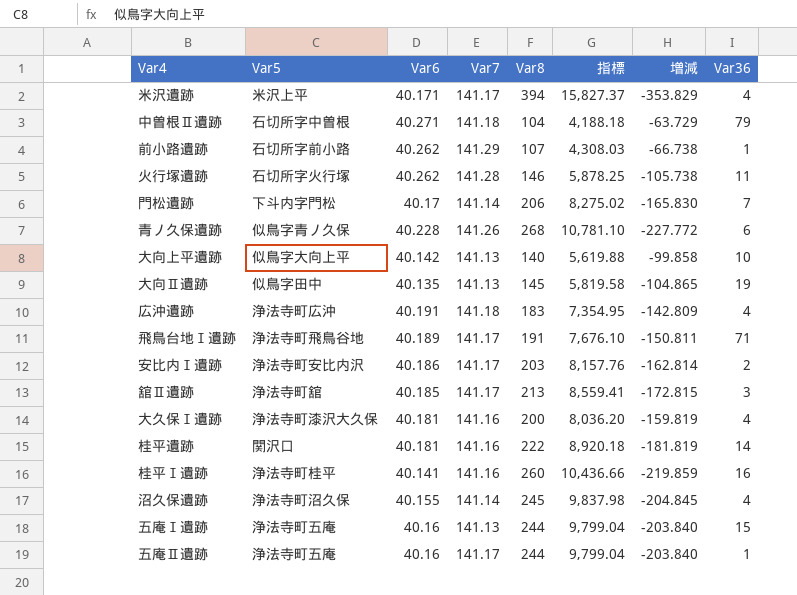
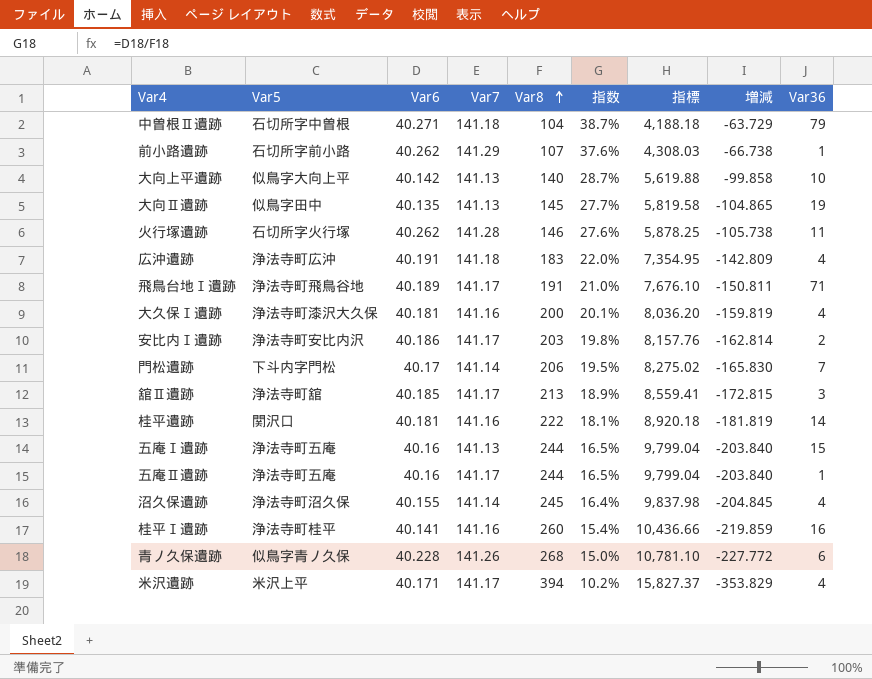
row order: none -> Var8 ascending
column 指数 | formula: none -> [Var6] / [Var8]

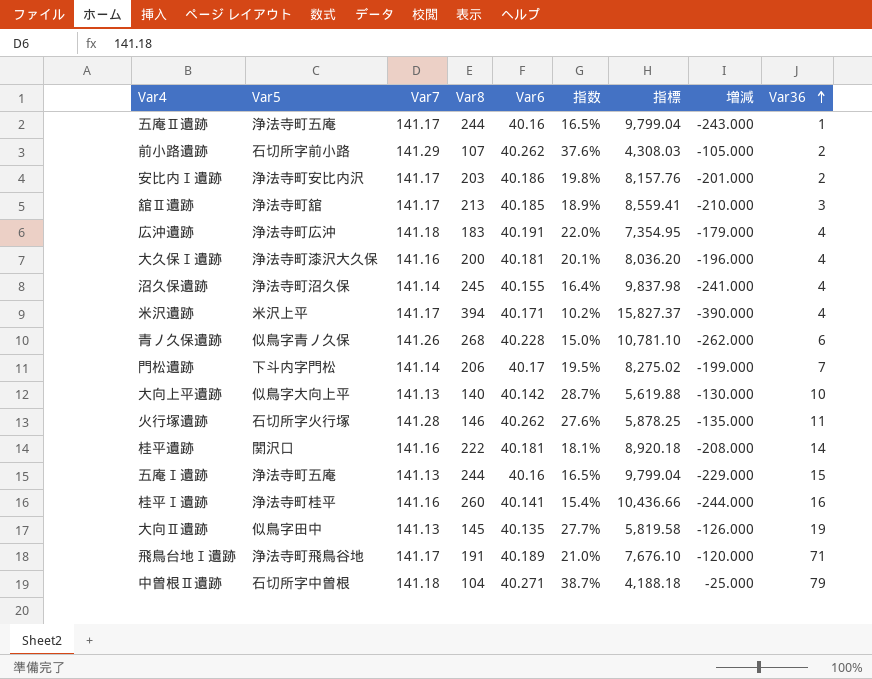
row order: Var8 ascending -> Var36 ascending
column Var6 | position: 3 -> 5
column 増減 | formula: [Var6] - [Var8] -> [Var36] - [Var8]
前小路遺跡 | Var36: 1 -> 2

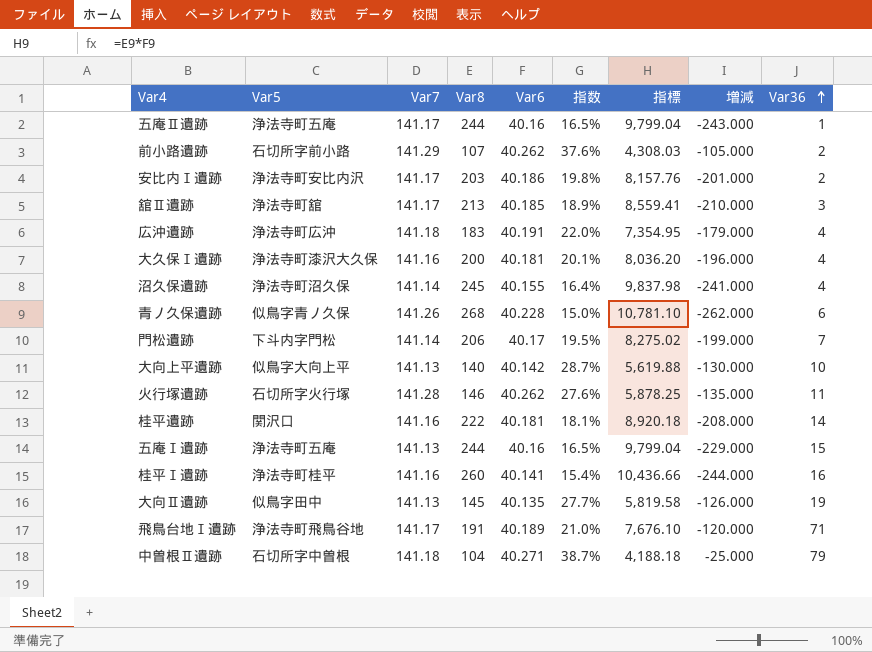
row 米沢遺跡: 米沢上平 | 141.17 | 394 | 40.171 | 10.2% | 15,827.37 | -390.000 | 4 -> none

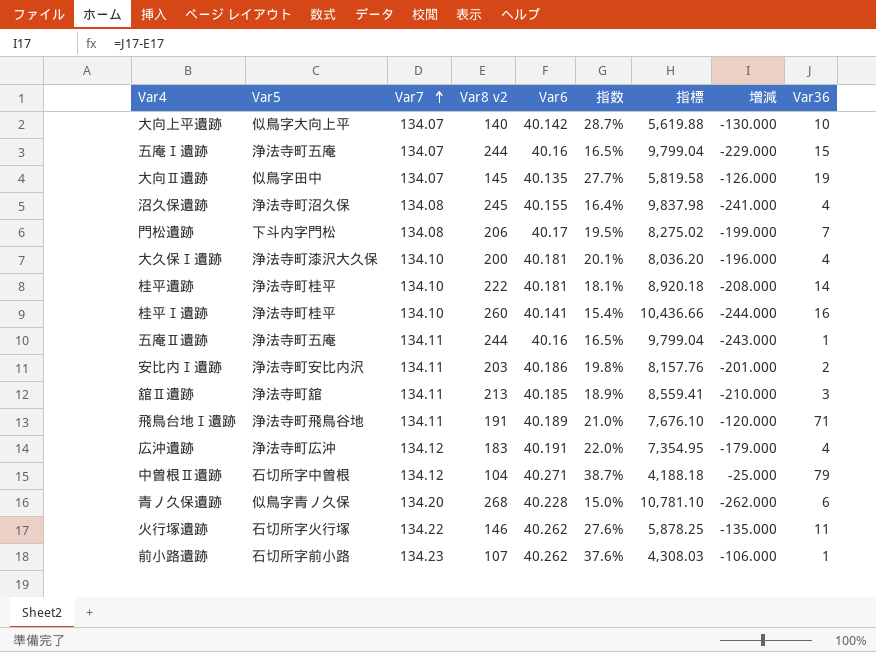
row order: Var36 ascending -> Var7 ascending
column name: Var8 -> Var8 v2
大向上平遺跡 | Var7: 141.13 -> 134.07
五庵Ⅰ遺跡 | Var7: 141.13 -> 134.07
大向Ⅱ遺跡 | Var7: 141.13 -> 134.07
沼久保遺跡 | Var7: 141.14 -> 134.08
門松遺跡 | Var7: 141.14 -> 134.08
大久保Ⅰ遺跡 | Var7: 141.16 -> 134.10
桂平遺跡 | Var5: 関沢口 -> 浄法寺町桂平
桂平遺跡 | Var7: 141.16 -> 134.10
桂平Ⅰ遺跡 | Var7: 141.16 -> 134.10
五庵Ⅱ遺跡 | Var7: 141.17 -> 134.11
安比内Ⅰ遺跡 | Var7: 141.17 -> 134.11
舘Ⅱ遺跡 | Var7: 141.17 -> 134.11
飛鳥台地Ⅰ遺跡 | Var7: 141.17 -> 134.11
広沖遺跡 | Var7: 141.18 -> 134.12
中曽根Ⅱ遺跡 | Var7: 141.18 -> 134.12
青ノ久保遺跡 | Var7: 141.26 -> 134.20
火行塚遺跡 | Var7: 141.28 -> 134.22
前小路遺跡 | Var7: 141.29 -> 134.23
前小路遺跡 | 増減: -105.000 -> -106.000
前小路遺跡 | Var36: 2 -> 1

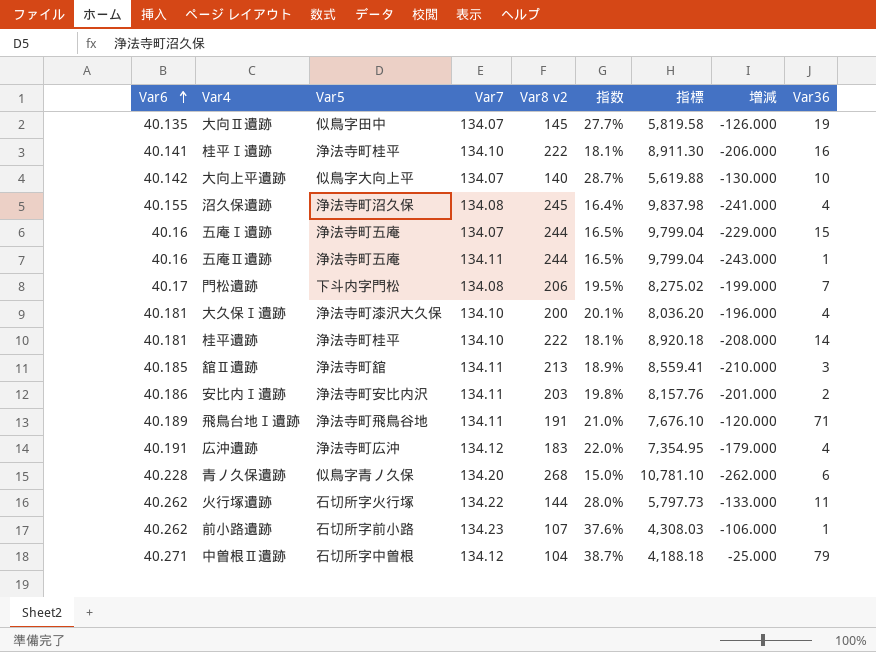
row order: Var7 ascending -> Var6 ascending
column Var6 | position: 5 -> 1
桂平Ⅰ遺跡 | Var8 v2: 260 -> 222
桂平Ⅰ遺跡 | 指数: 15.4% -> 18.1%
桂平Ⅰ遺跡 | 指標: 10,436.66 -> 8,911.30
桂平Ⅰ遺跡 | 増減: -244.000 -> -206.000
火行塚遺跡 | Var8 v2: 146 -> 144
火行塚遺跡 | 指数: 27.6% -> 28.0%
火行塚遺跡 | 指標: 5,878.25 -> 5,797.73
火行塚遺跡 | 増減: -135.000 -> -133.000

